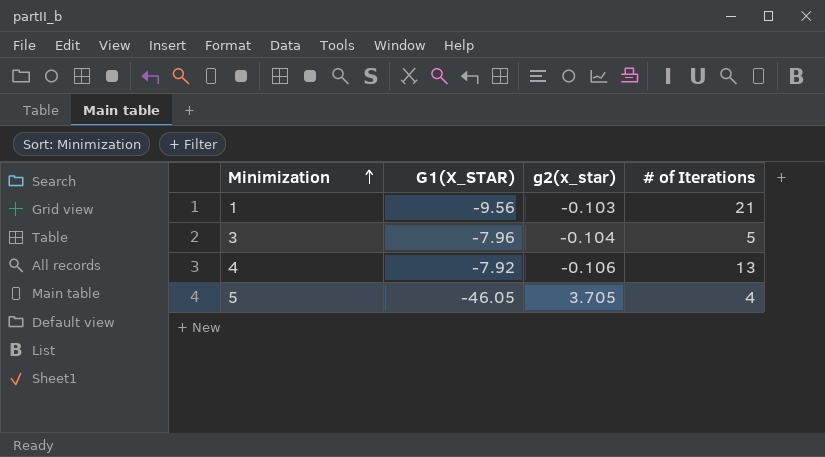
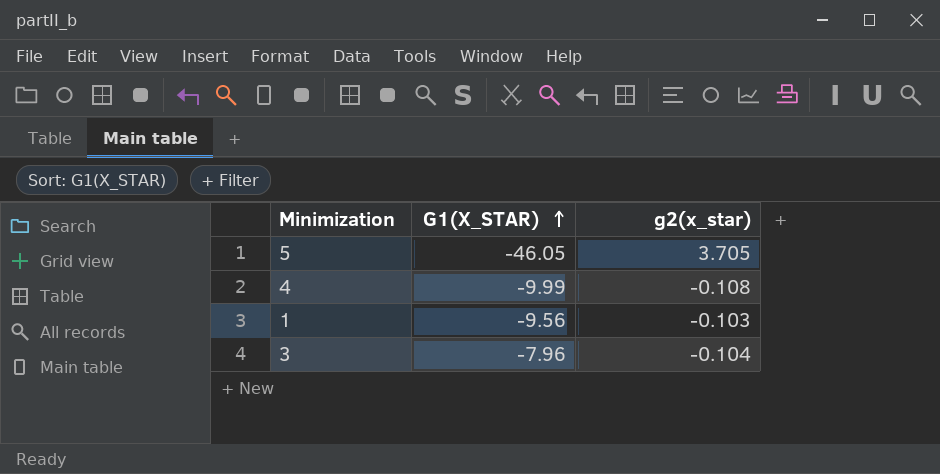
row order: Minimization ascending -> G1(X_STAR) ascending
column # of Iterations | position: 4 -> none
4 | G1(X_STAR): -7.92 -> -9.99
4 | g2(x_star): -0.106 -> -0.108

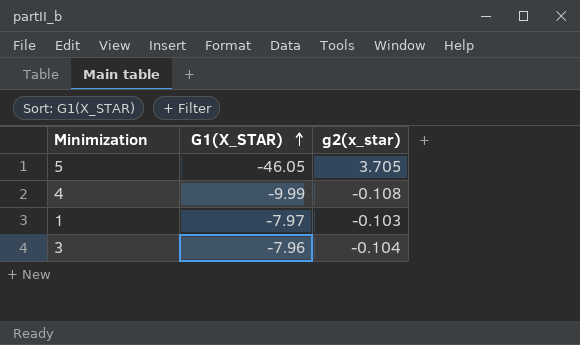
1 | G1(X_STAR): -9.56 -> -7.97

